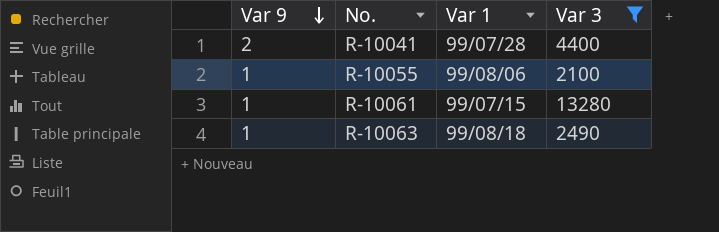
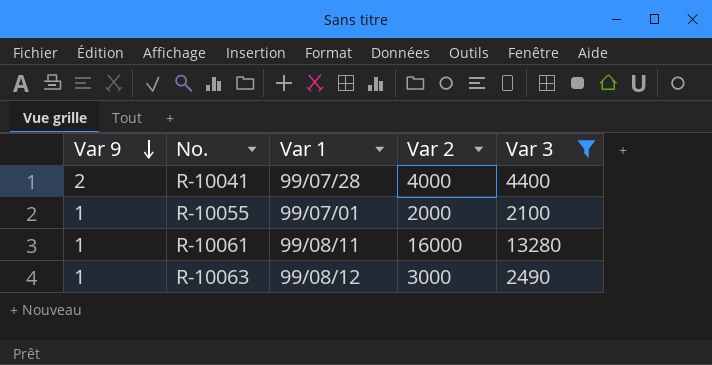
column Var 2 | position: none -> 4
R-10055 | Var 1: 99/08/06 -> 99/07/01
R-10061 | Var 1: 99/07/15 -> 99/08/11
R-10063 | Var 1: 99/08/18 -> 99/08/12

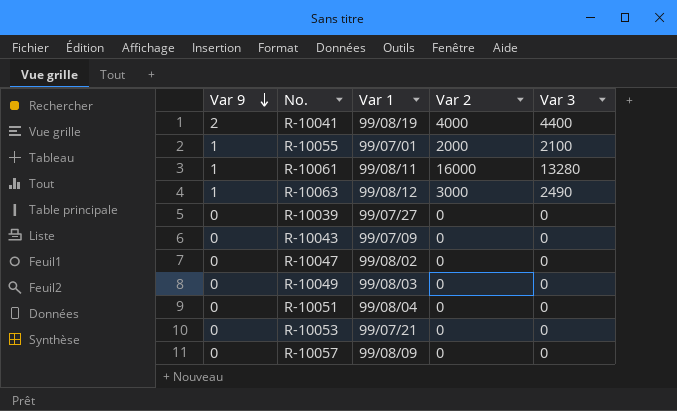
filter: Var 3 != 0 -> none
R-10041 | Var 1: 99/07/28 -> 99/08/19

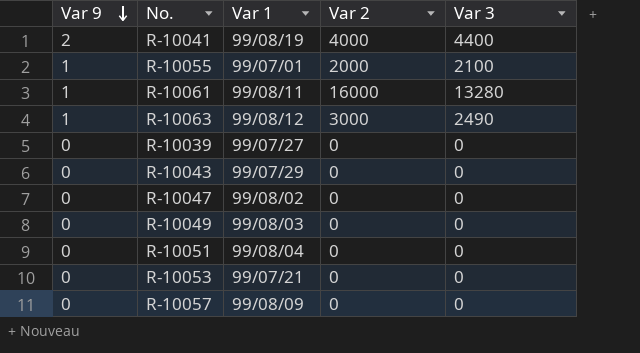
R-10043 | Var 1: 99/07/09 -> 99/07/29

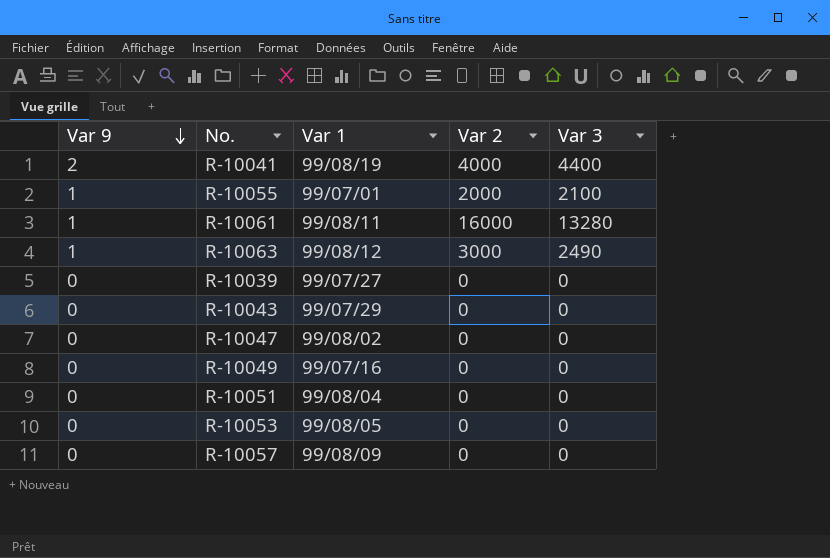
R-10049 | Var 1: 99/08/03 -> 99/07/16
R-10053 | Var 1: 99/07/21 -> 99/08/05

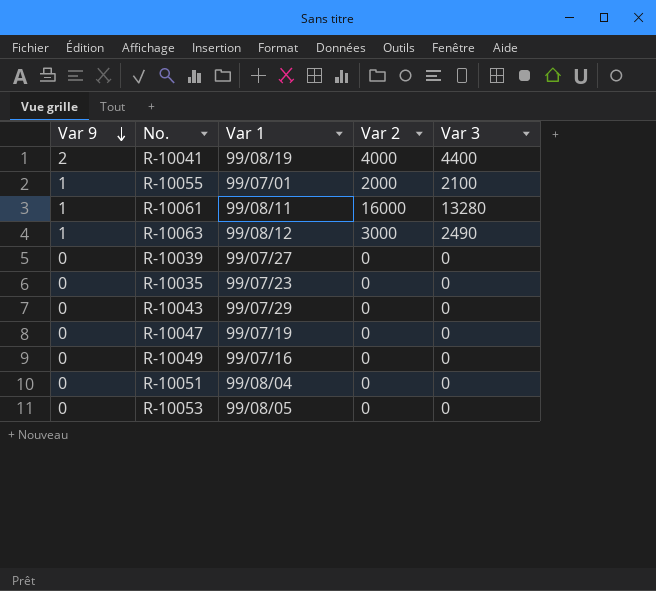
row R-10057: 0 | 99/08/09 | 0 | 0 -> none
row R-10035: none -> 0 | 99/07/23 | 0 | 0
R-10047 | Var 1: 99/08/02 -> 99/07/19

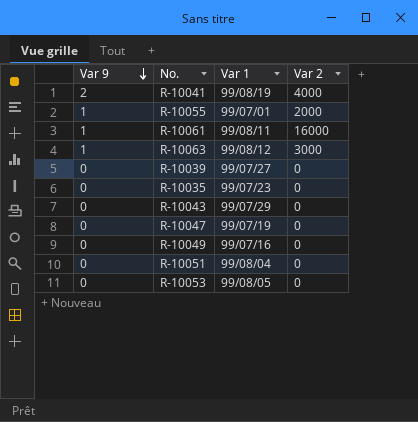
column Var 3 | position: 5 -> none

